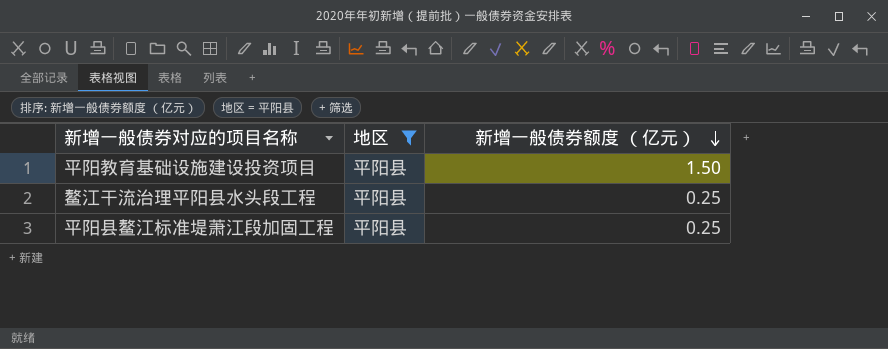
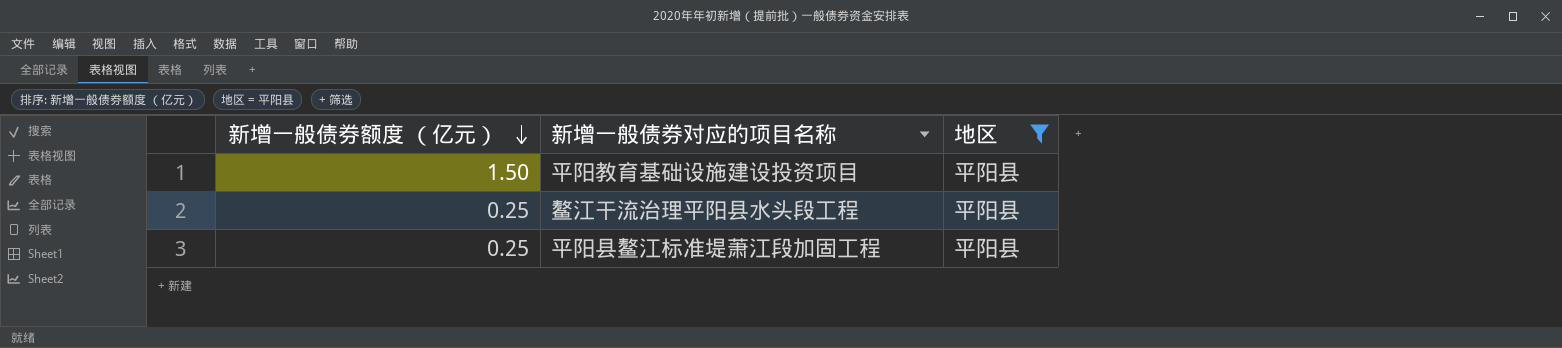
column 新增一般债券额度 （亿元） | position: 3 -> 1

